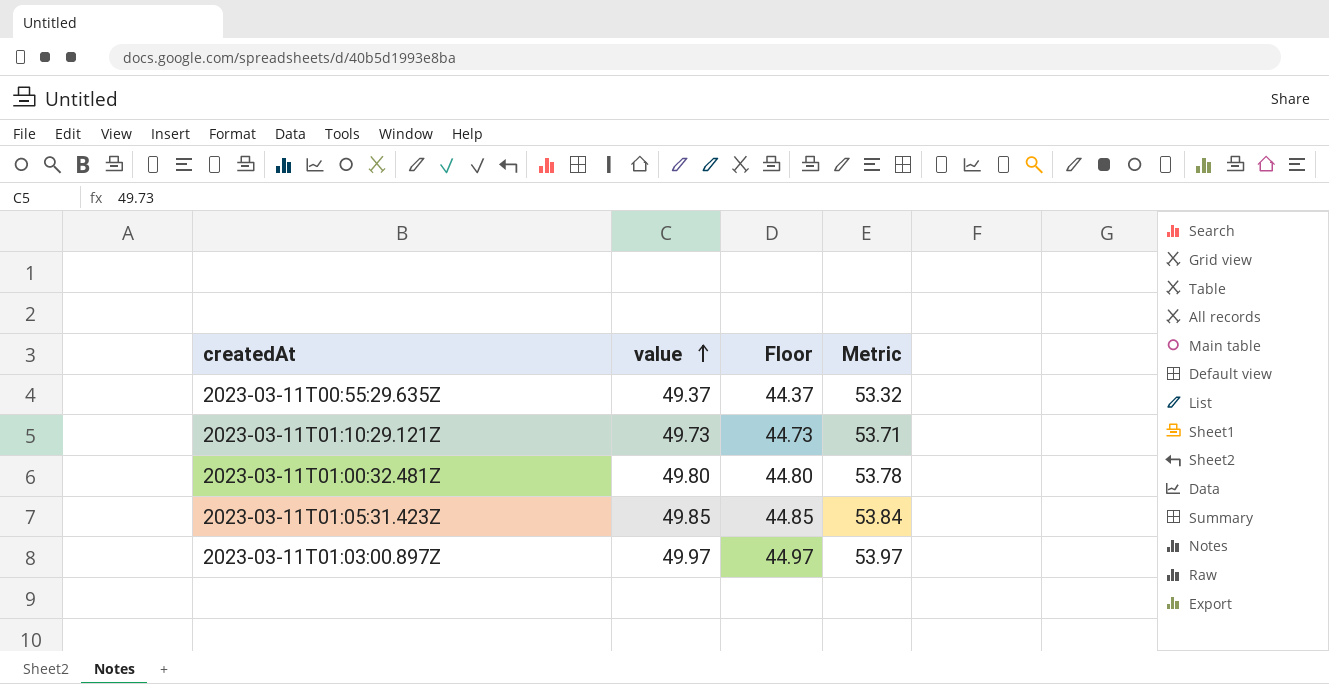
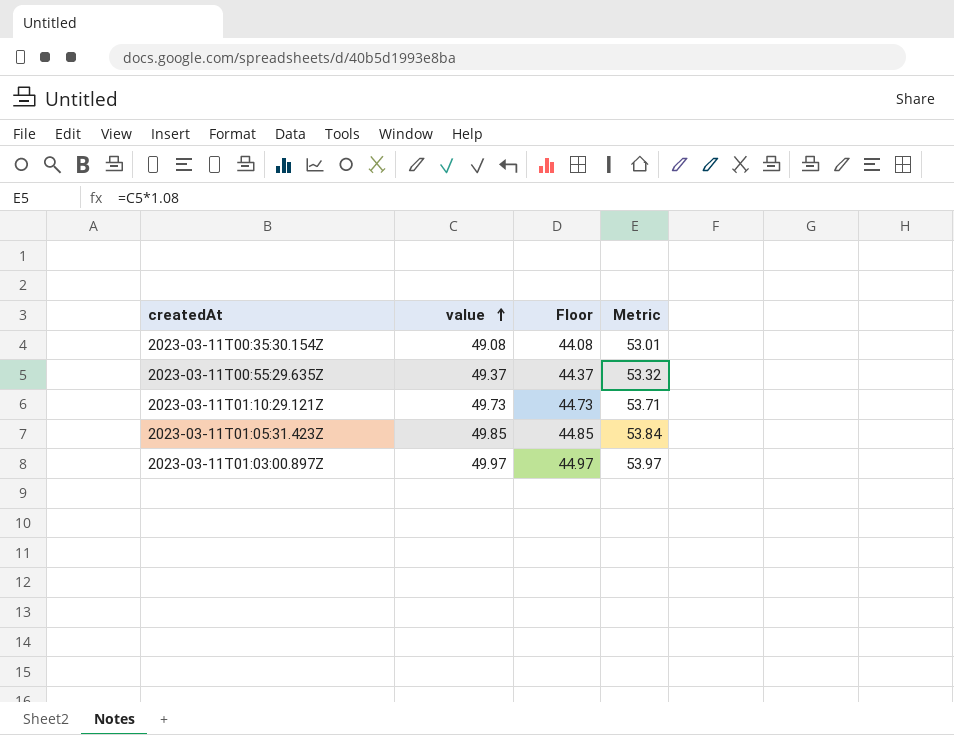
row 2023-03-11T01:00:32.481Z: 49.80 | 44.80 | 53.78 -> none
row 2023-03-11T00:35:30.154Z: none -> 49.08 | 44.08 | 53.01

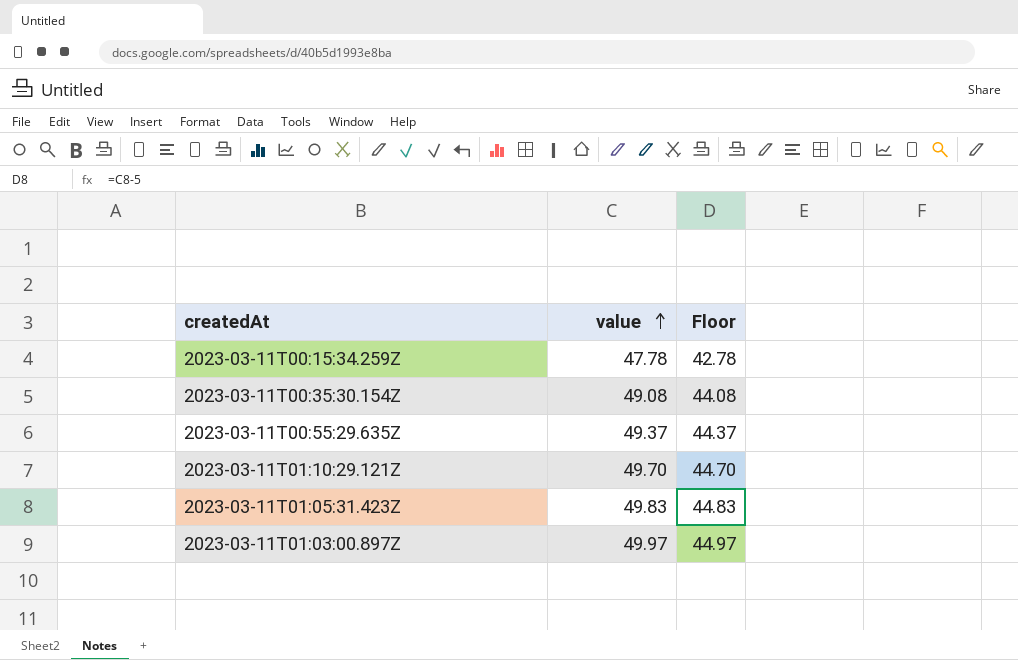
column Metric | formula: [value] * 1.08 -> none
row 2023-03-11T00:15:34.259Z: none -> 47.78 | 42.78
2023-03-11T01:10:29.121Z | value: 49.73 -> 49.70
2023-03-11T01:10:29.121Z | Floor: 44.73 -> 44.70
2023-03-11T01:05:31.423Z | value: 49.85 -> 49.83
2023-03-11T01:05:31.423Z | Floor: 44.85 -> 44.83

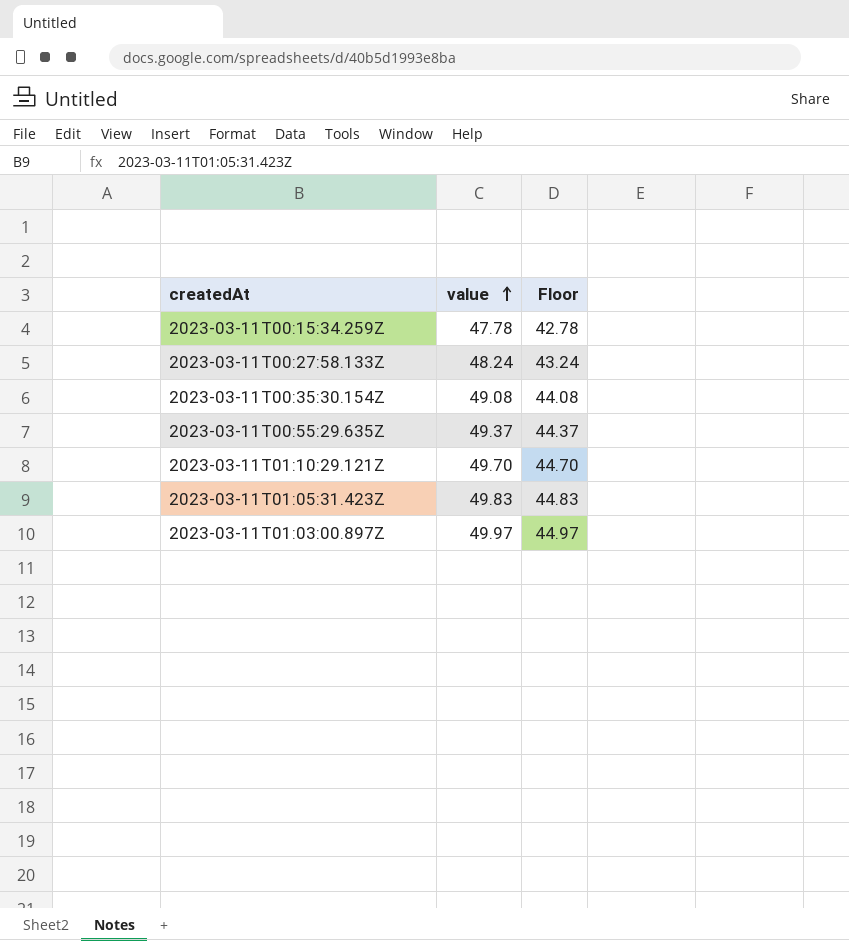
row 2023-03-11T00:27:58.133Z: none -> 48.24 | 43.24

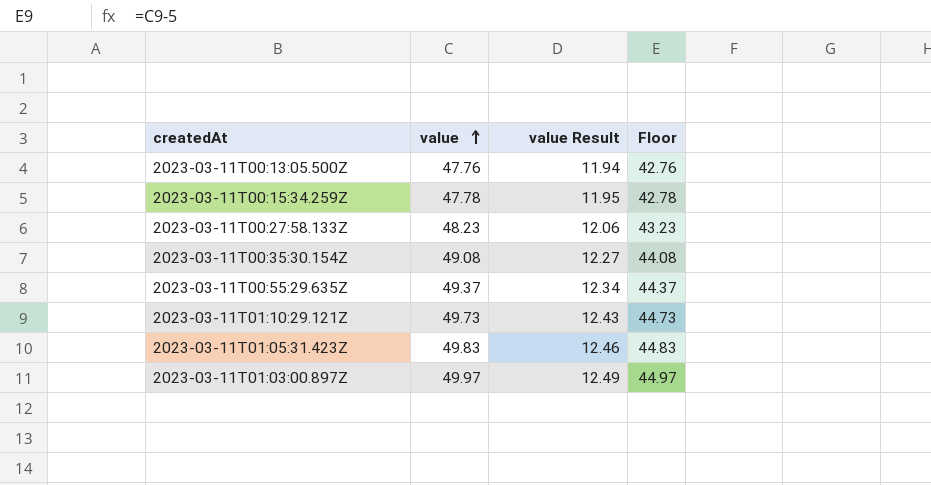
column value Result | formula: none -> [value] * 0.25
row 2023-03-11T00:13:05.500Z: none -> 47.76 | 11.94 | 42.76
2023-03-11T00:27:58.133Z | value: 48.24 -> 48.23
2023-03-11T00:27:58.133Z | Floor: 43.24 -> 43.23
2023-03-11T01:10:29.121Z | value: 49.70 -> 49.73
2023-03-11T01:10:29.121Z | Floor: 44.70 -> 44.73

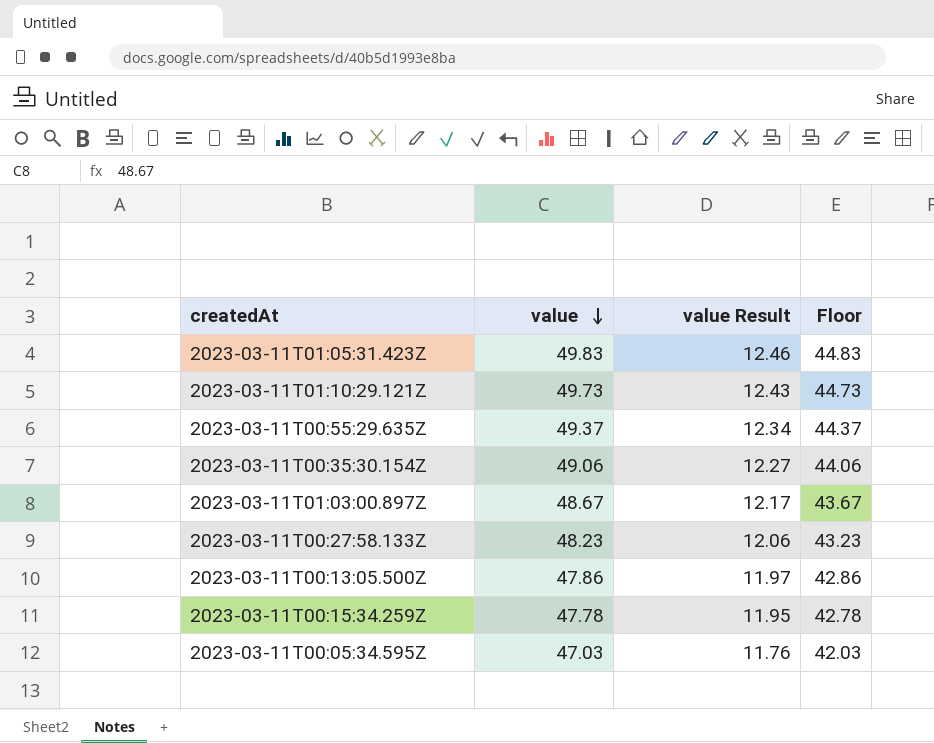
row order: value ascending -> value descending
2023-03-11T00:35:30.154Z | value: 49.08 -> 49.06
2023-03-11T00:35:30.154Z | Floor: 44.08 -> 44.06
2023-03-11T01:03:00.897Z | value: 49.97 -> 48.67
2023-03-11T01:03:00.897Z | value Result: 12.49 -> 12.17
2023-03-11T01:03:00.897Z | Floor: 44.97 -> 43.67
2023-03-11T00:13:05.500Z | value: 47.76 -> 47.86
2023-03-11T00:13:05.500Z | value Result: 11.94 -> 11.97
2023-03-11T00:13:05.500Z | Floor: 42.76 -> 42.86
row 2023-03-11T00:05:34.595Z: none -> 47.03 | 11.76 | 42.03

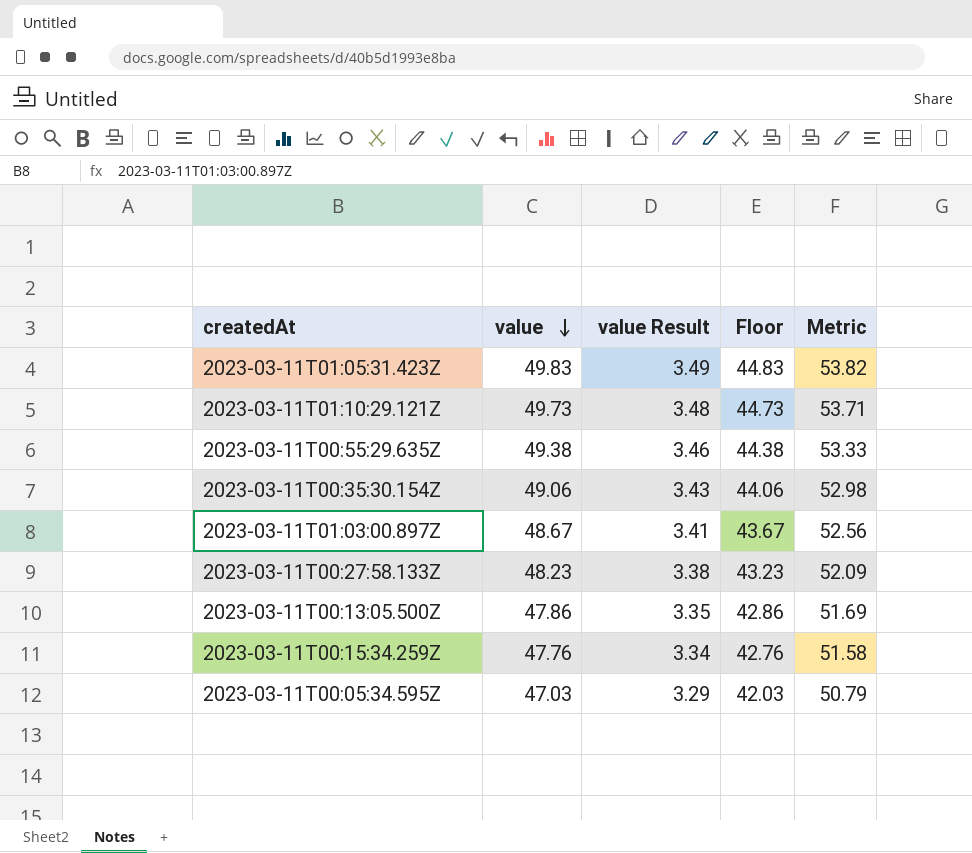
column value Result | formula: [value] * 0.25 -> [value] * 0.07
column Metric | formula: none -> [value] * 1.08
2023-03-11T00:55:29.635Z | value: 49.37 -> 49.38
2023-03-11T00:55:29.635Z | Floor: 44.37 -> 44.38
2023-03-11T00:15:34.259Z | value: 47.78 -> 47.76
2023-03-11T00:15:34.259Z | Floor: 42.78 -> 42.76

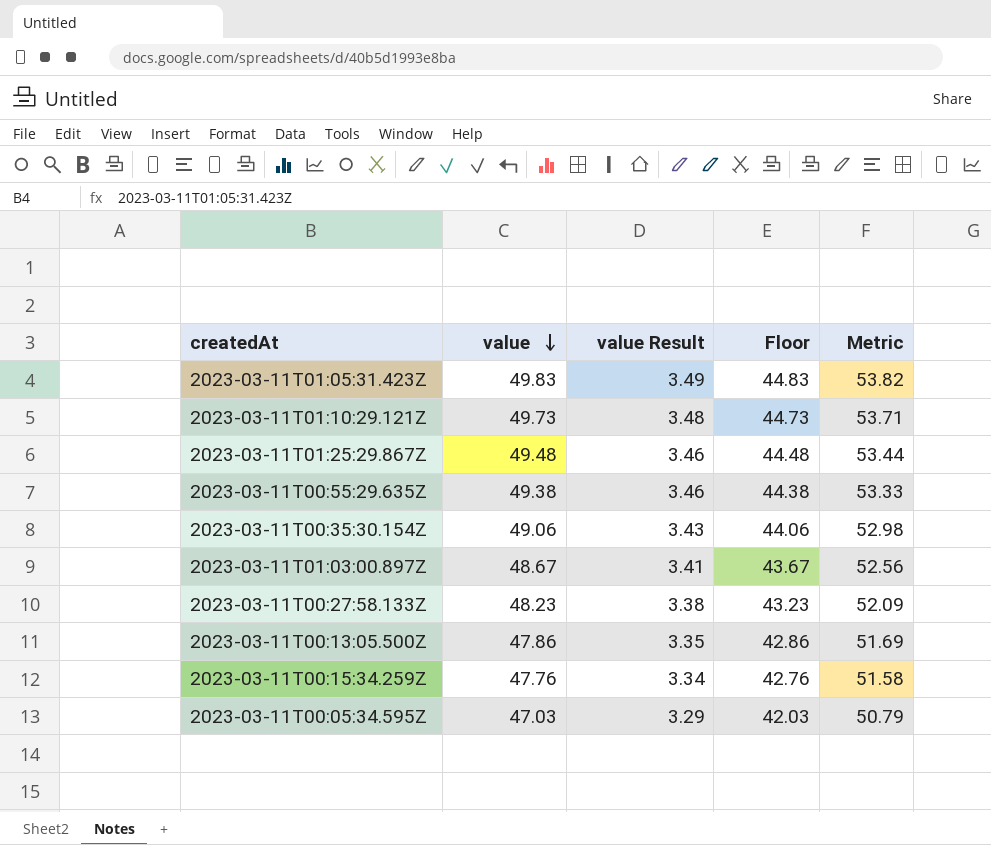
row 2023-03-11T01:25:29.867Z: none -> 49.48 | 3.46 | 44.48 | 53.44

